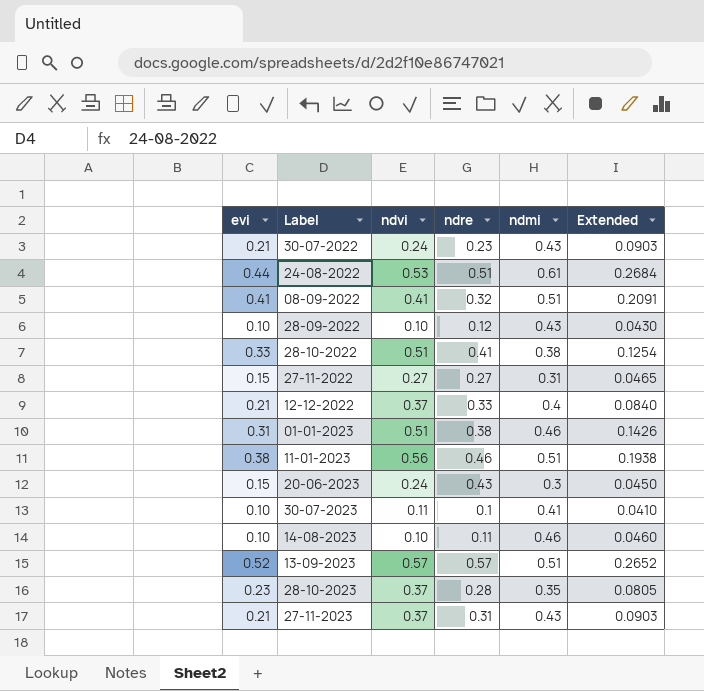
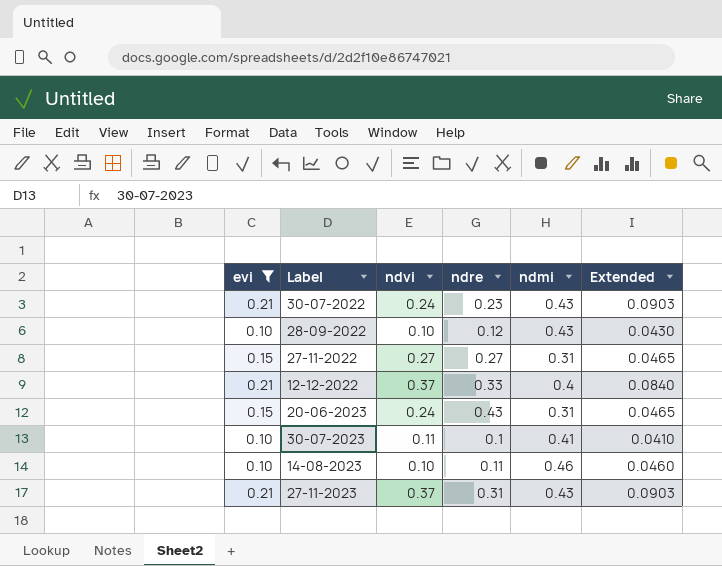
filter: none -> evi <= 0.21
20-06-2023 | ndmi: 0.3 -> 0.31
20-06-2023 | Extended: 0.0450 -> 0.0465

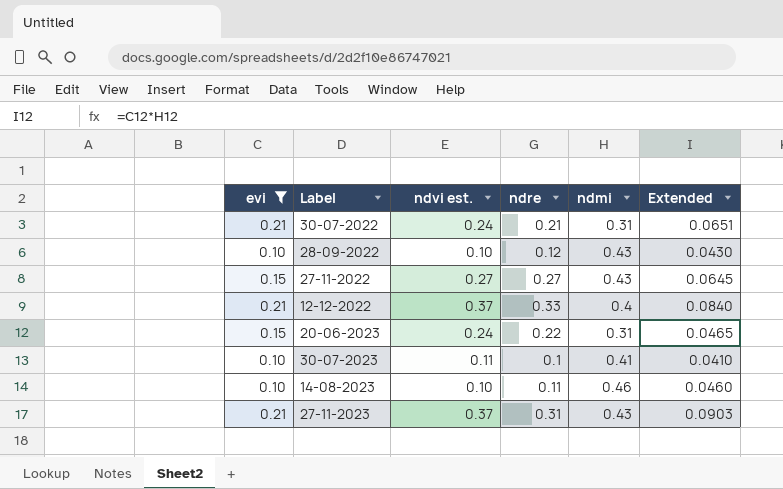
column name: ndvi -> ndvi est.
30-07-2022 | ndre: 0.23 -> 0.21
30-07-2022 | ndmi: 0.43 -> 0.31
30-07-2022 | Extended: 0.0903 -> 0.0651
27-11-2022 | ndmi: 0.31 -> 0.43
27-11-2022 | Extended: 0.0465 -> 0.0645
20-06-2023 | ndre: 0.43 -> 0.22

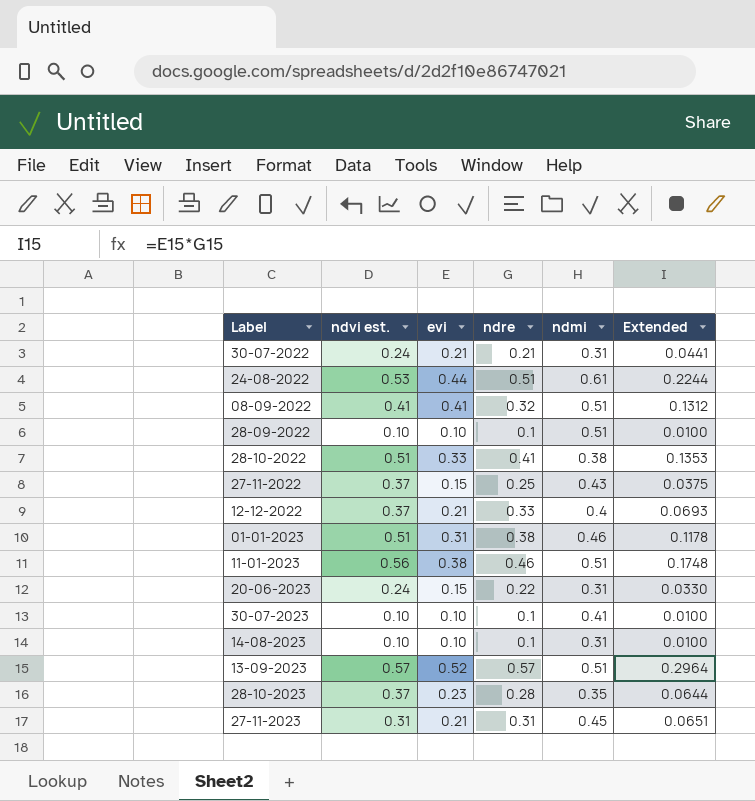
filter: evi <= 0.21 -> none
column evi | position: 1 -> 3
column Extended | formula: [evi] * [ndmi] -> [evi] * [ndre]
28-09-2022 | ndre: 0.12 -> 0.1
28-09-2022 | ndmi: 0.43 -> 0.51
27-11-2022 | ndvi est.: 0.27 -> 0.37
27-11-2022 | ndre: 0.27 -> 0.25
30-07-2023 | ndvi est.: 0.11 -> 0.10
14-08-2023 | ndre: 0.11 -> 0.1
14-08-2023 | ndmi: 0.46 -> 0.31
27-11-2023 | ndvi est.: 0.37 -> 0.31
27-11-2023 | ndmi: 0.43 -> 0.45

